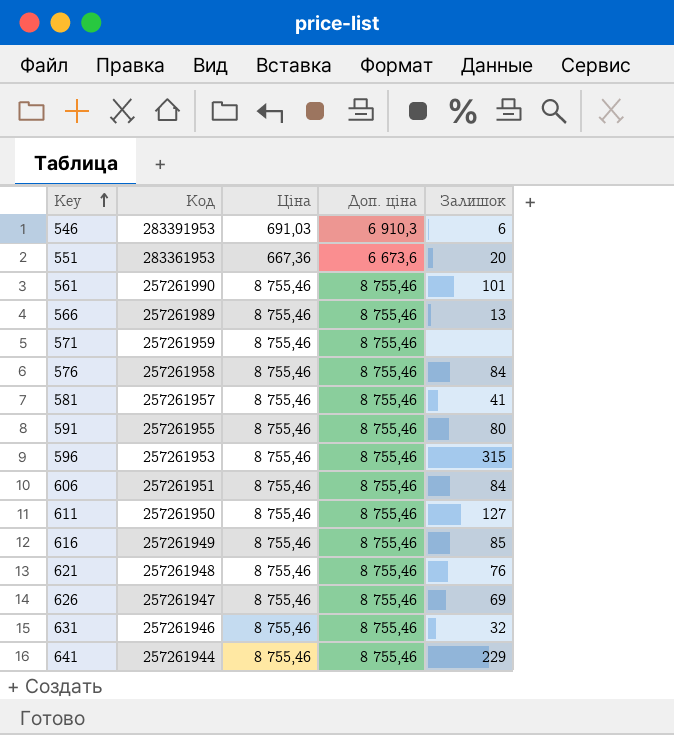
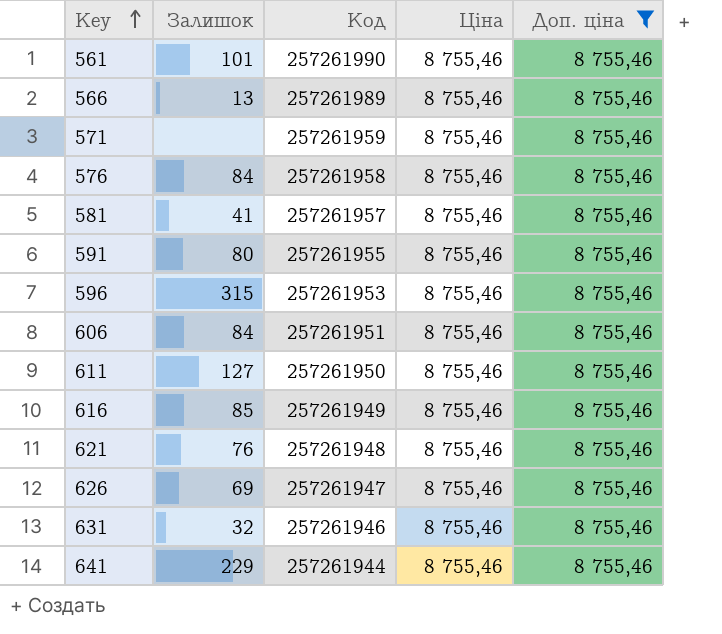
filter: none -> Доп. ціна = 8 755,46
column Залишок | position: 5 -> 2

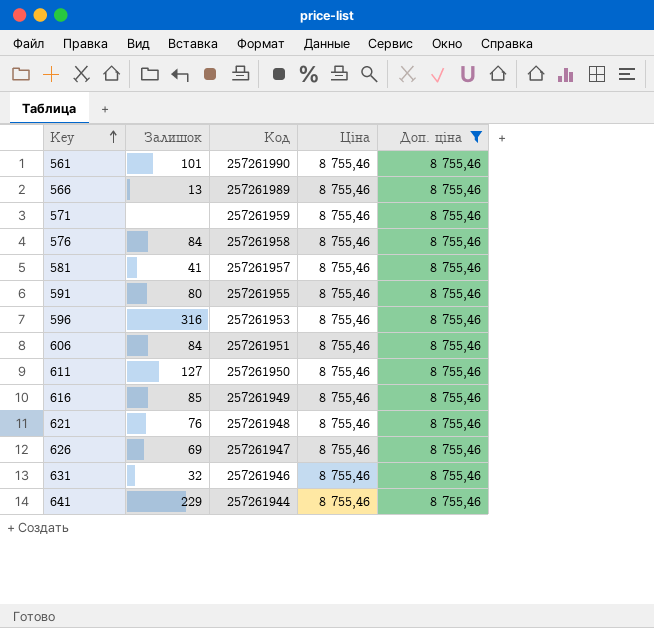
596 | Залишок: 315 -> 316

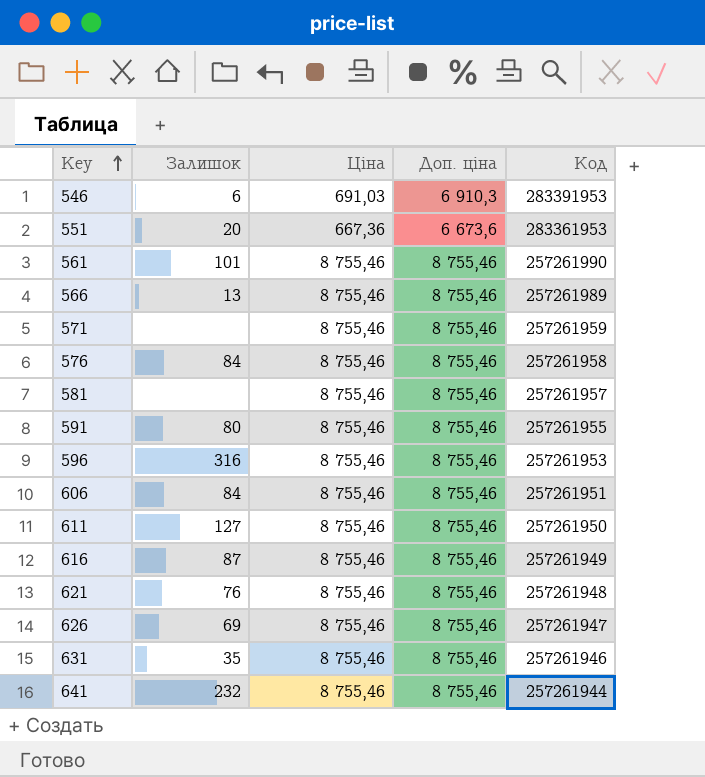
filter: Доп. ціна = 8 755,46 -> none
column Код | position: 3 -> 5
581 | Залишок: 41 -> none
616 | Залишок: 85 -> 87
631 | Залишок: 32 -> 35
641 | Залишок: 229 -> 232

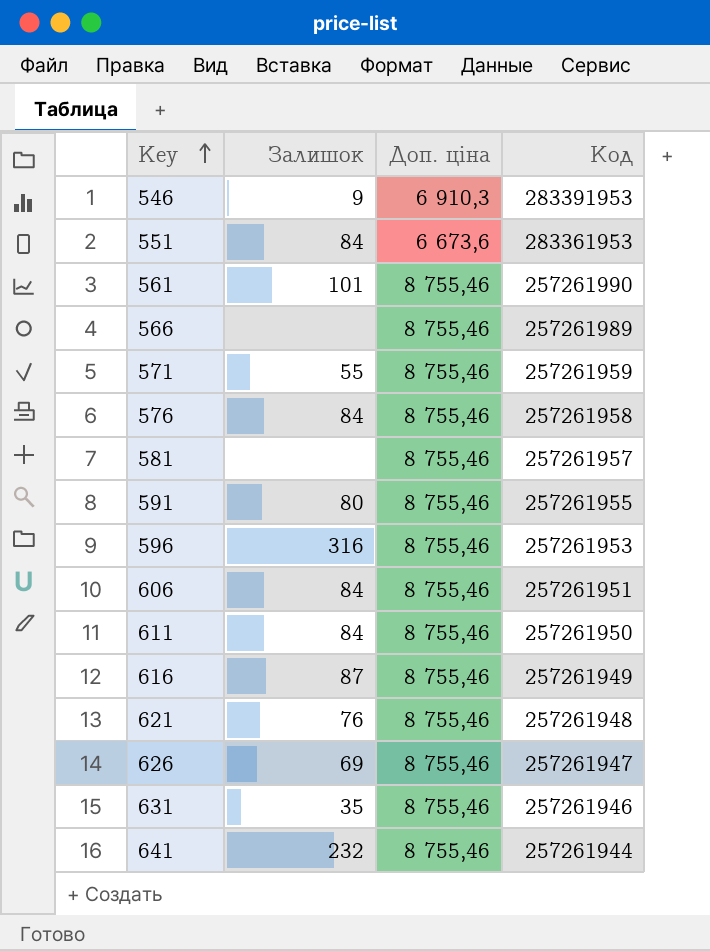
column Ціна | position: 3 -> none
546 | Залишок: 6 -> 9
551 | Залишок: 20 -> 84
566 | Залишок: 13 -> none
571 | Залишок: none -> 55
611 | Залишок: 127 -> 84

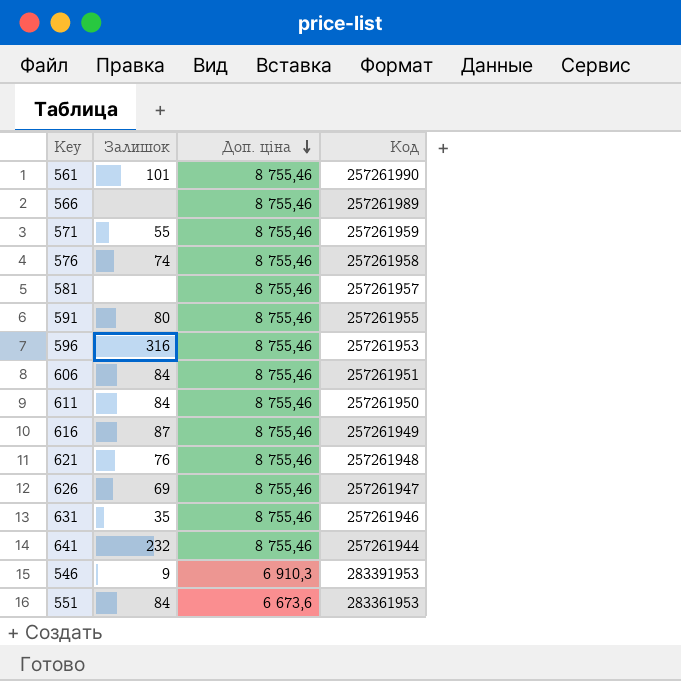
row order: Key ascending -> Доп. ціна descending
576 | Залишок: 84 -> 74

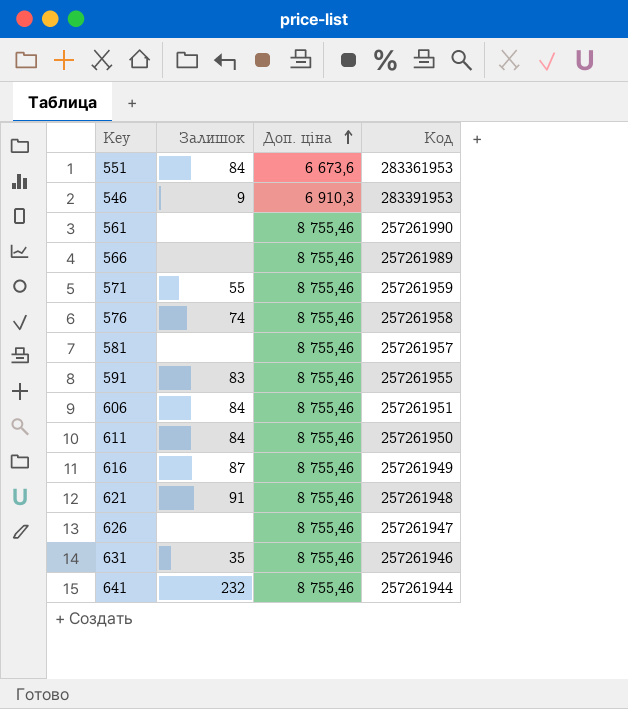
row order: Доп. ціна descending -> Доп. ціна ascending
row 596: 316 | 8 755,46 | 257261953 -> none
561 | Залишок: 101 -> none
591 | Залишок: 80 -> 83
621 | Залишок: 76 -> 91
626 | Залишок: 69 -> none

